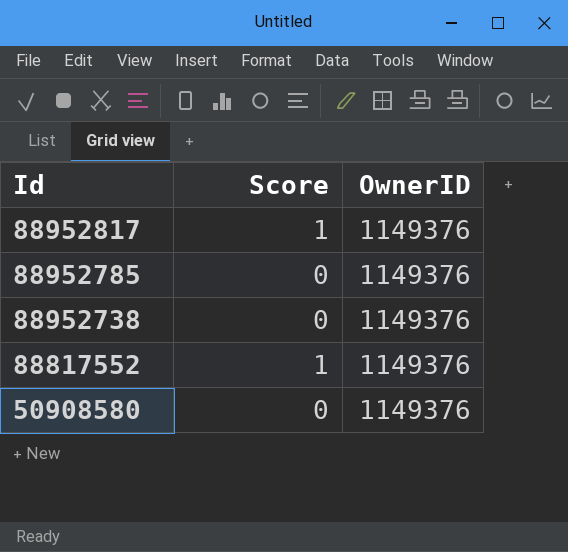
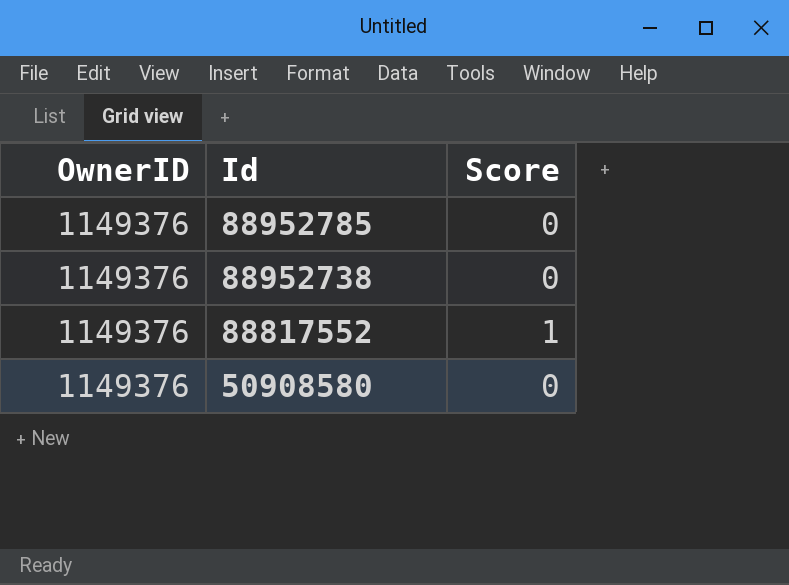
column OwnerID | position: 3 -> 1
row 88952817: 1 | 1149376 -> none

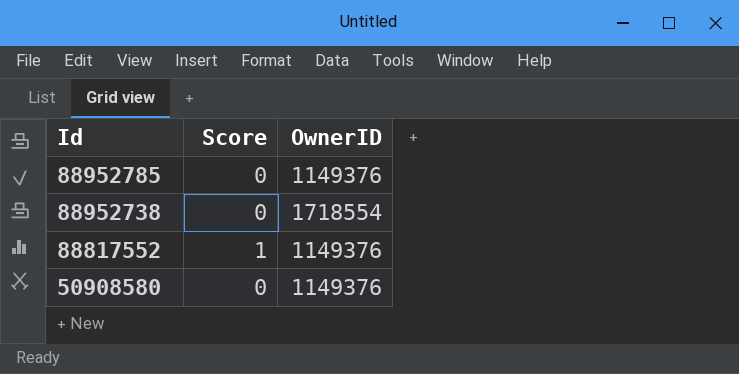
column OwnerID | position: 1 -> 3
88952738 | OwnerID: 1149376 -> 1718554

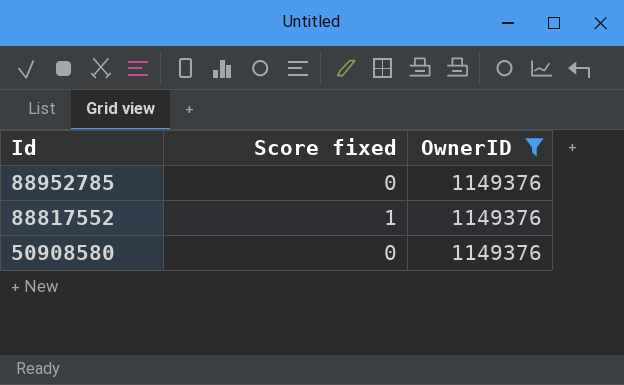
filter: none -> OwnerID = 1149376
column name: Score -> Score fixed

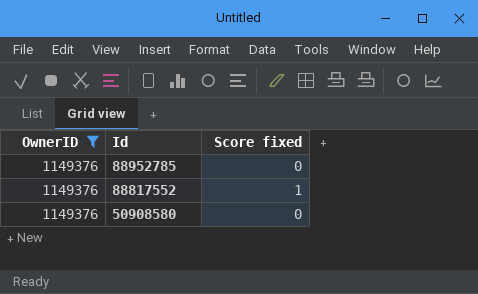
column OwnerID | position: 3 -> 1

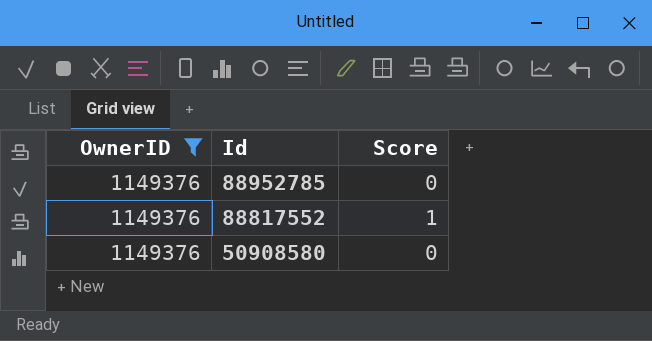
column name: Score fixed -> Score

